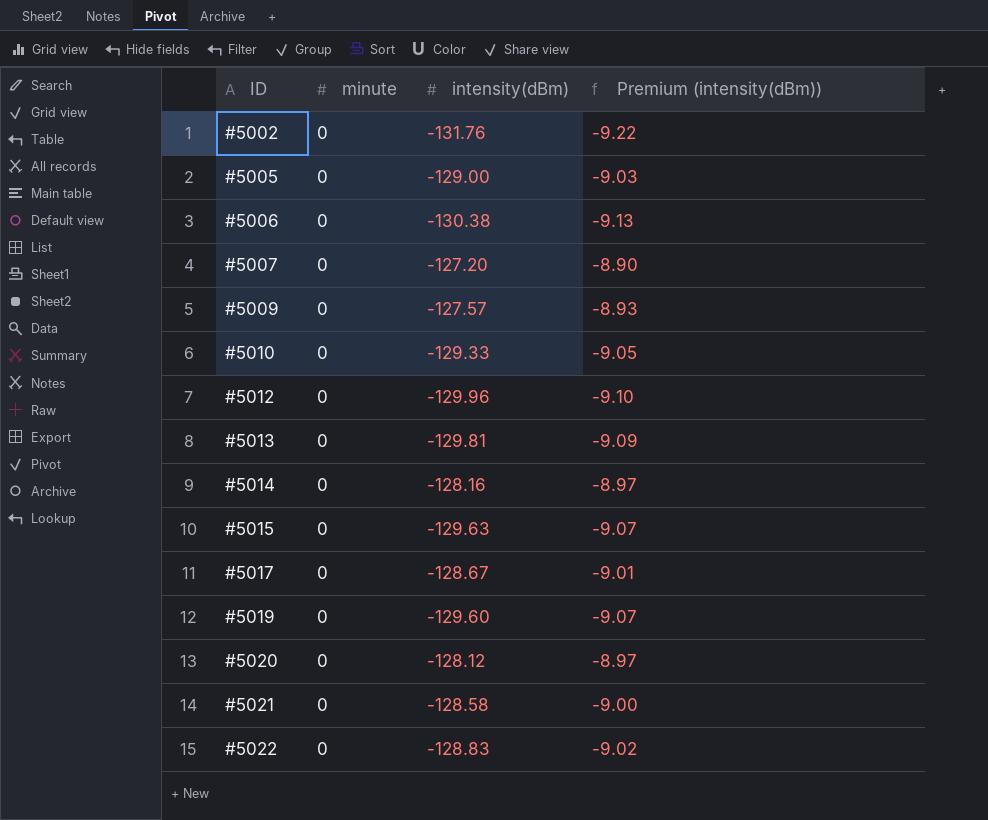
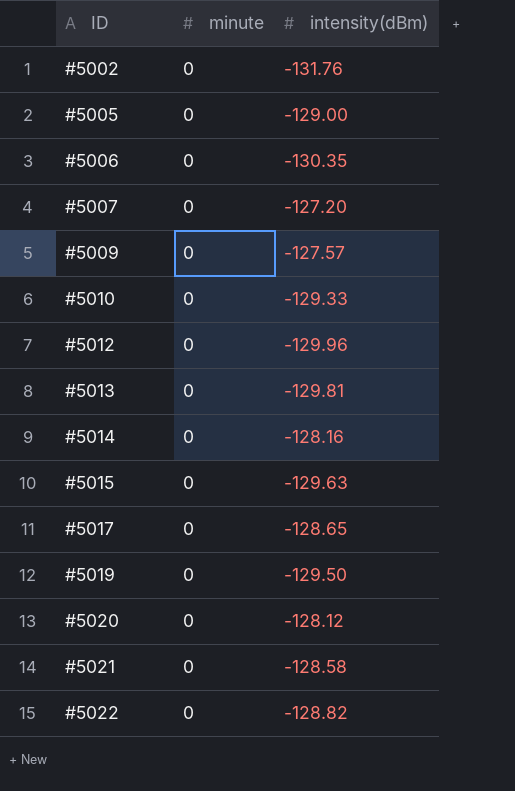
column Premium (intensity(dBm)) | formula: [intensity(dBm)] * 0.07 -> none
#5006 | intensity(dBm): -130.38 -> -130.35
#5017 | intensity(dBm): -128.67 -> -128.65
#5019 | intensity(dBm): -129.60 -> -129.50
#5022 | intensity(dBm): -128.83 -> -128.82

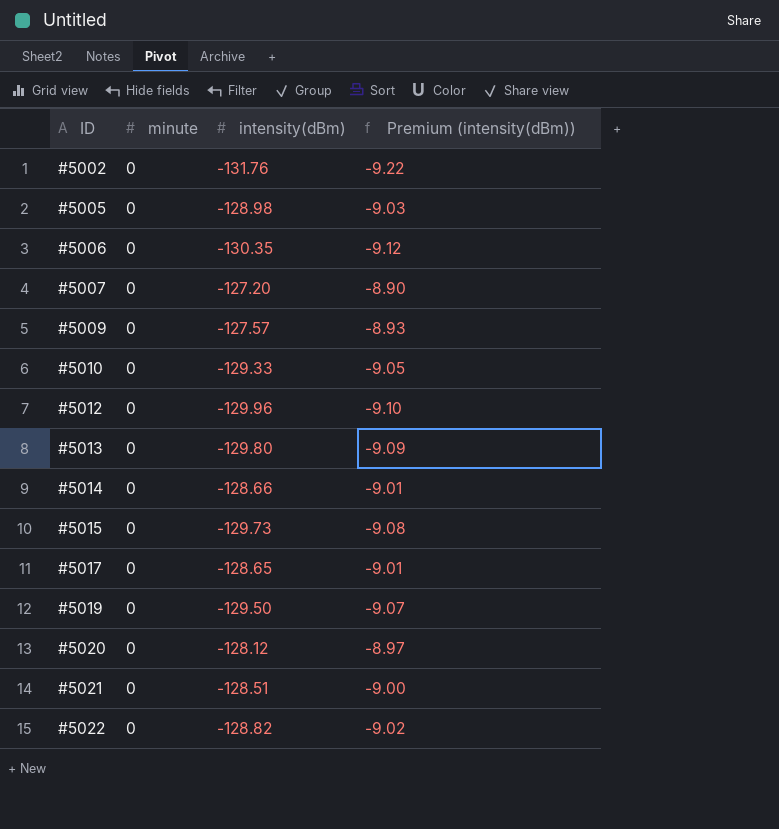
column Premium (intensity(dBm)) | formula: none -> [intensity(dBm)] * 0.07
#5005 | intensity(dBm): -129.00 -> -128.98
#5013 | intensity(dBm): -129.81 -> -129.80
#5014 | intensity(dBm): -128.16 -> -128.66
#5015 | intensity(dBm): -129.63 -> -129.73
#5021 | intensity(dBm): -128.58 -> -128.51

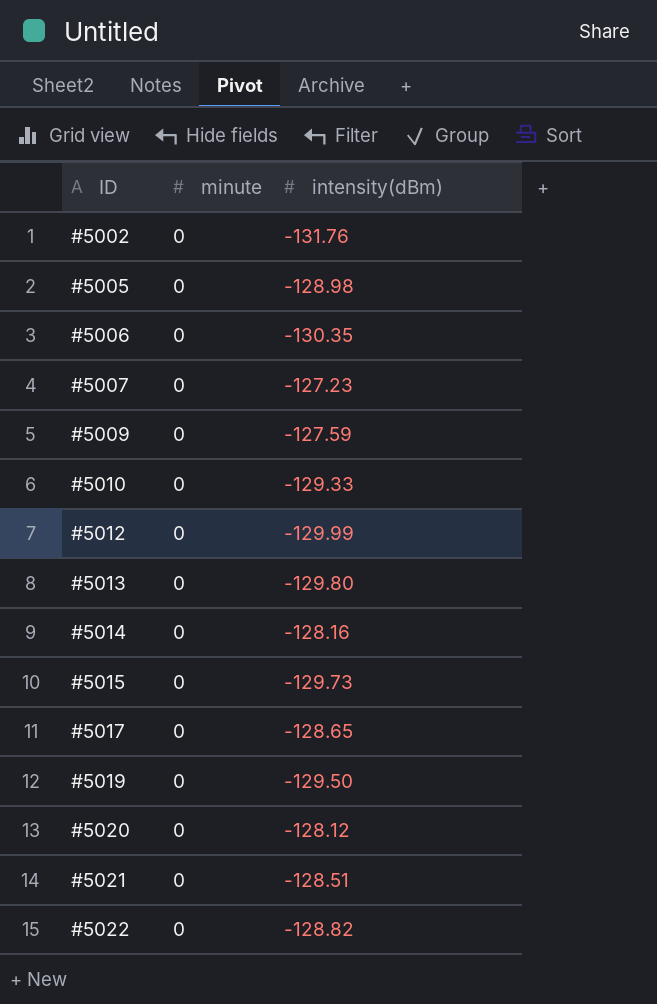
column Premium (intensity(dBm)) | formula: [intensity(dBm)] * 0.07 -> none
#5007 | intensity(dBm): -127.20 -> -127.23
#5009 | intensity(dBm): -127.57 -> -127.59
#5012 | intensity(dBm): -129.96 -> -129.99
#5014 | intensity(dBm): -128.66 -> -128.16

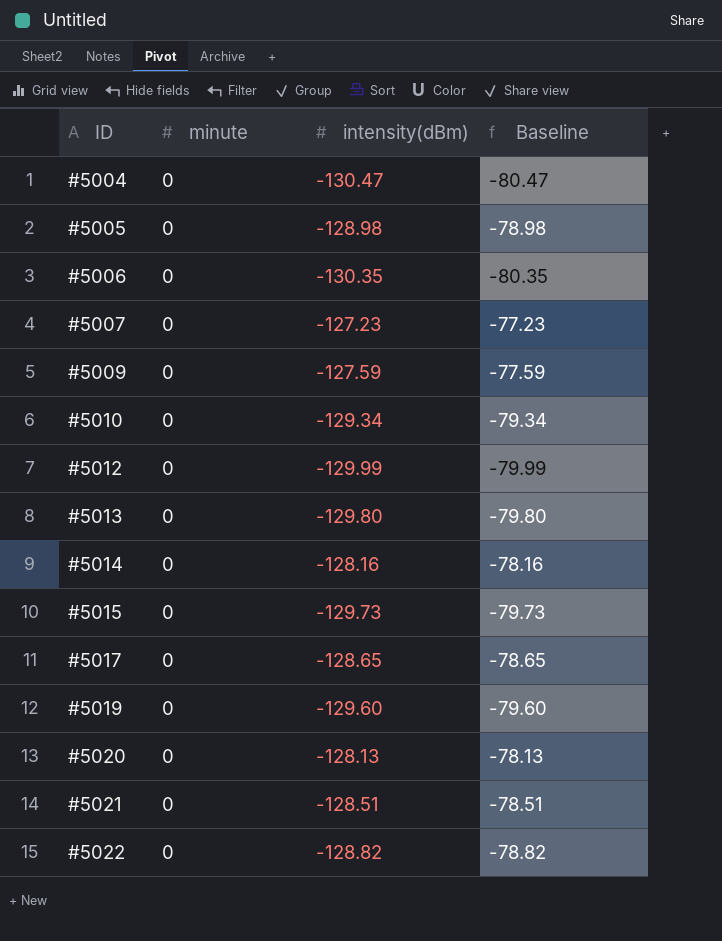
column Baseline | formula: none -> [intensity(dBm)] + 50
row #5002: 0 | -131.76 -> none
row #5004: none -> 0 | -130.47 | -80.47
#5010 | intensity(dBm): -129.33 -> -129.34
#5019 | intensity(dBm): -129.50 -> -129.60
#5020 | intensity(dBm): -128.12 -> -128.13

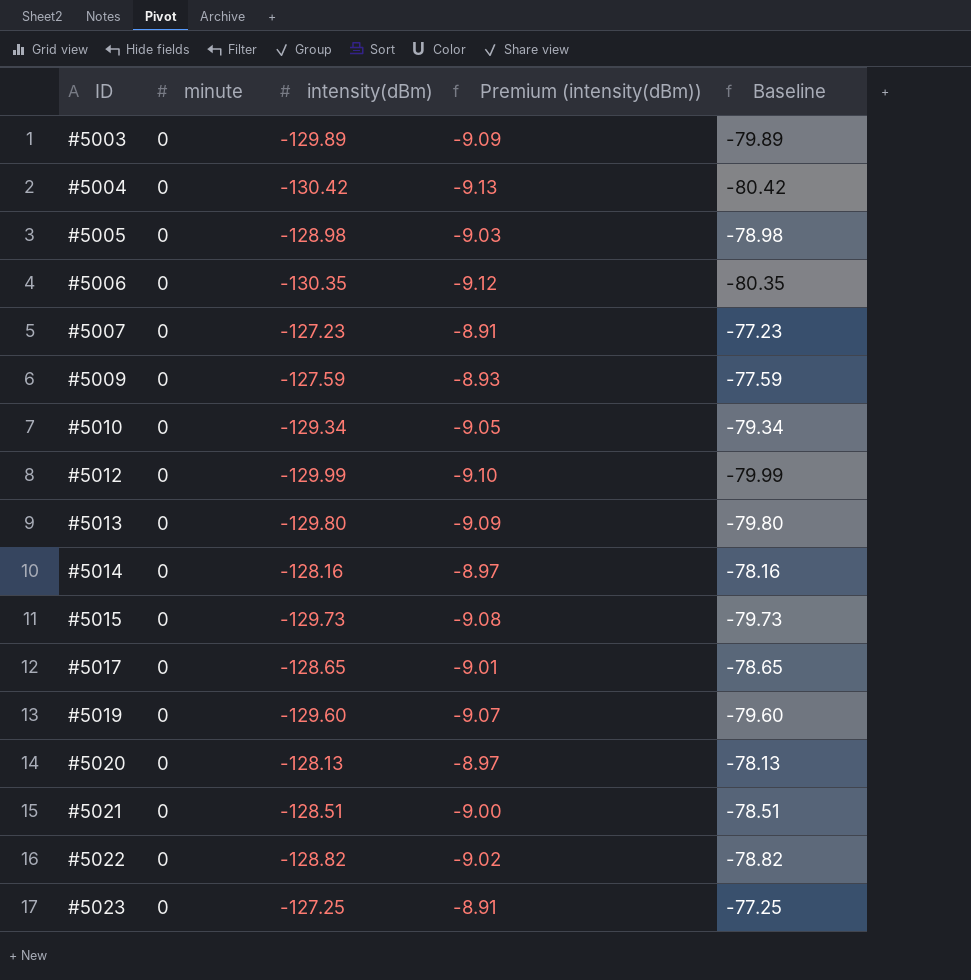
column Premium (intensity(dBm)) | formula: none -> [intensity(dBm)] * 0.07
row #5003: none -> 0 | -129.89 | -9.09 | -79.89
#5004 | intensity(dBm): -130.47 -> -130.42
#5004 | Baseline: -80.47 -> -80.42
row #5023: none -> 0 | -127.25 | -8.91 | -77.25

